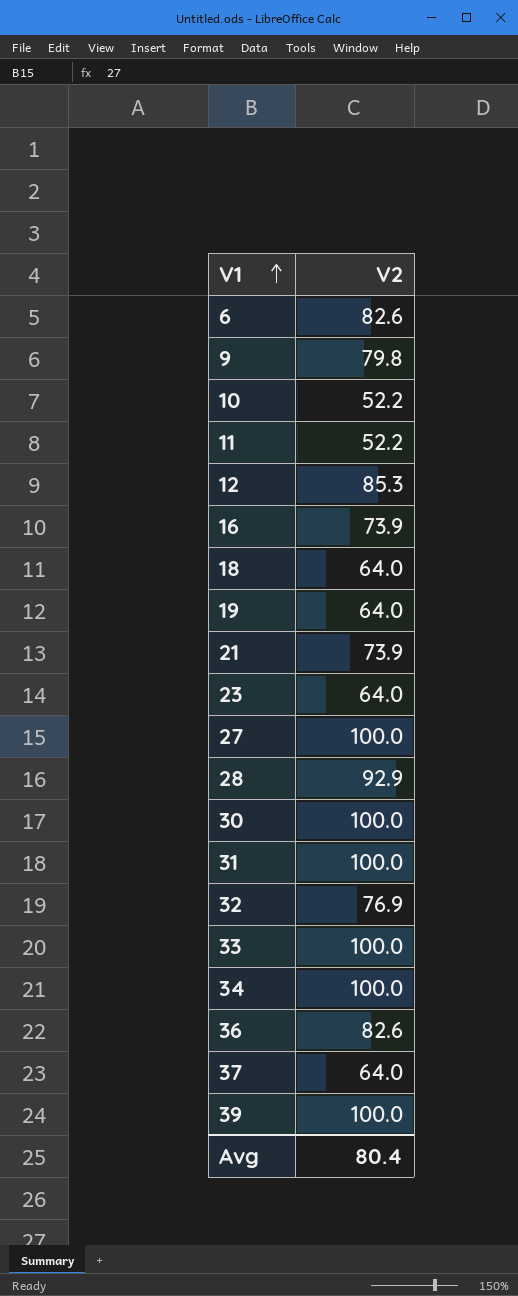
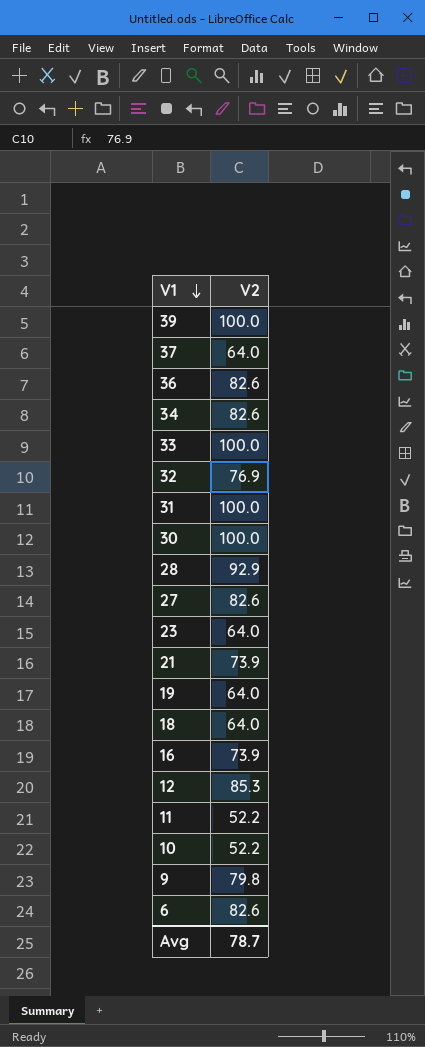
row order: V1 ascending -> V1 descending
34 | V2: 100.0 -> 82.6
27 | V2: 100.0 -> 82.6
Avg | V2: 80.4 -> 78.7

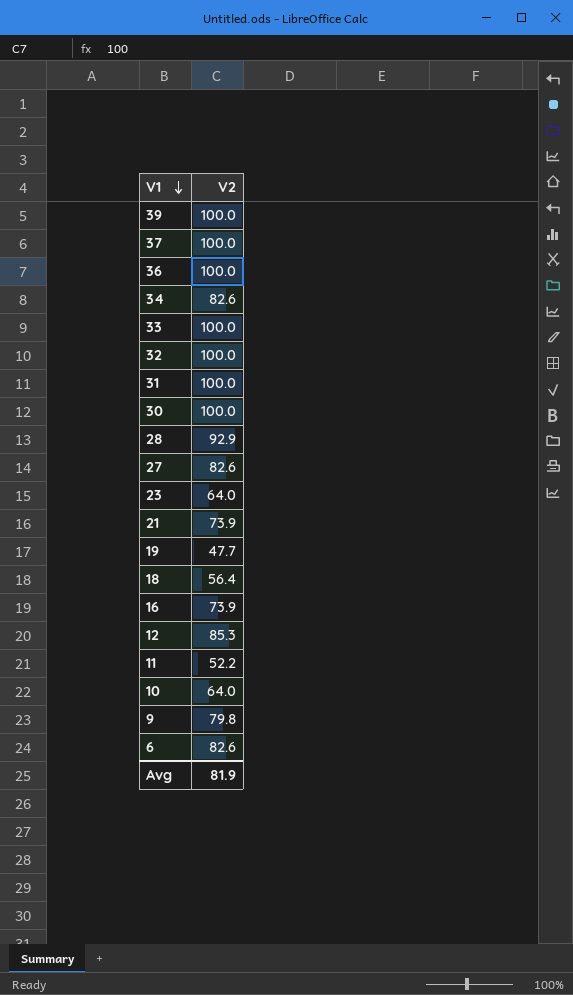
37 | V2: 64.0 -> 100.0
36 | V2: 82.6 -> 100.0
32 | V2: 76.9 -> 100.0
19 | V2: 64.0 -> 47.7
18 | V2: 64.0 -> 56.4
10 | V2: 52.2 -> 64.0
Avg | V2: 78.7 -> 81.9

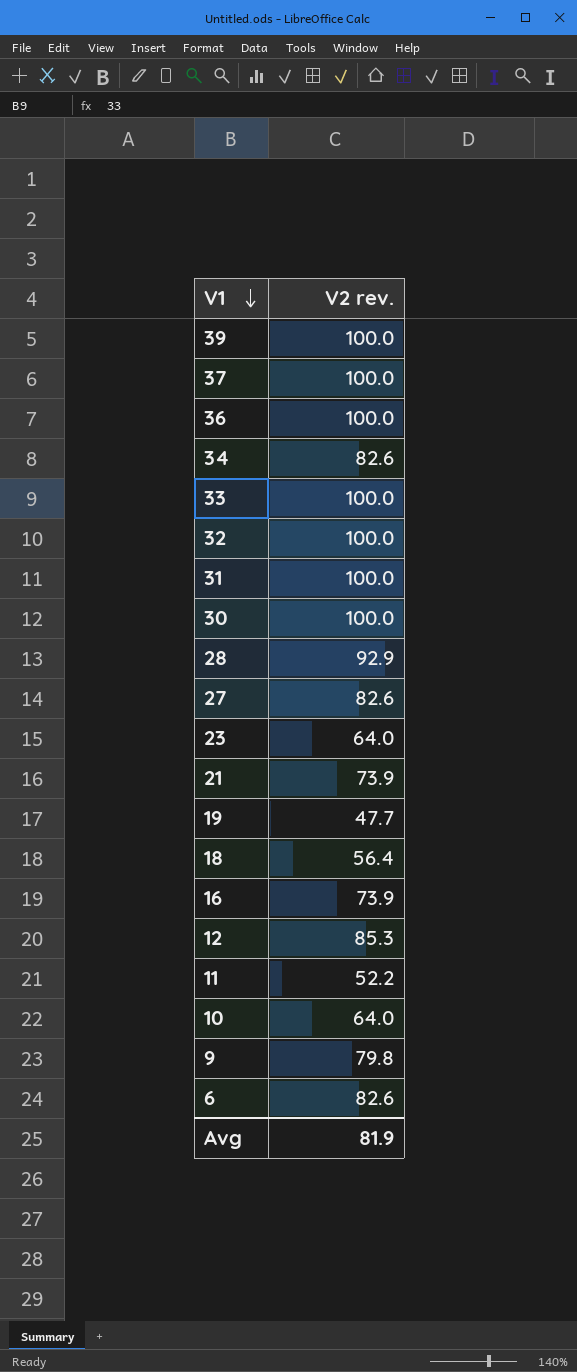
column name: V2 -> V2 rev.

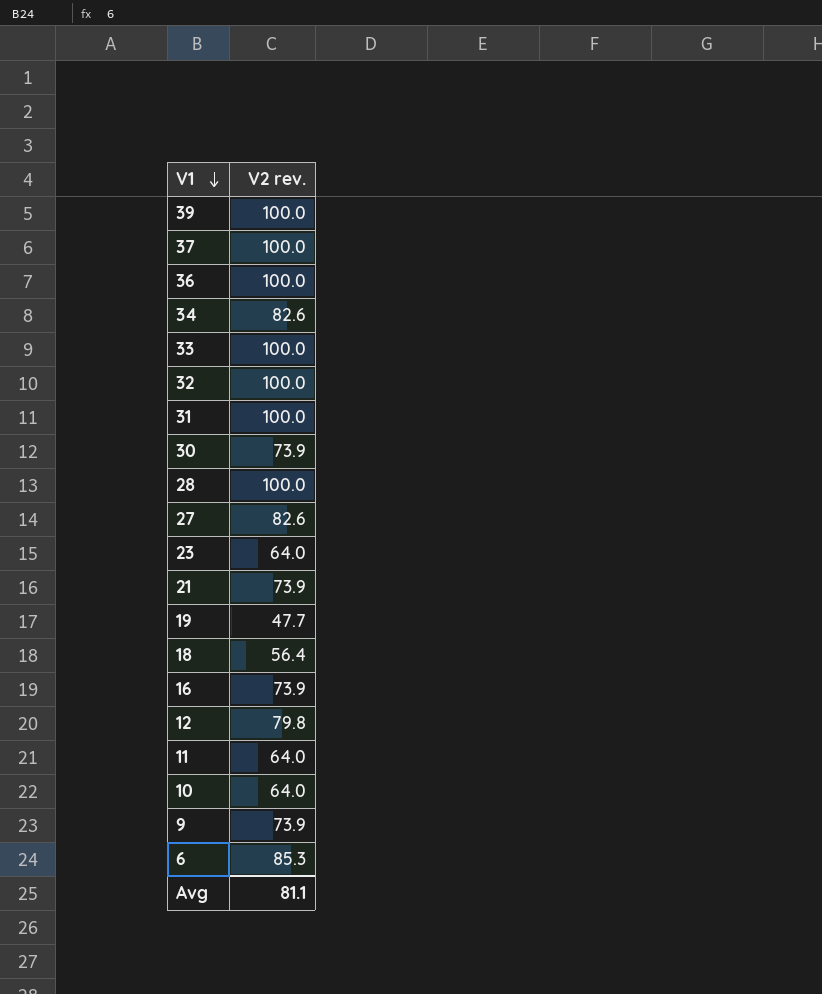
30 | V2 rev.: 100.0 -> 73.9
28 | V2 rev.: 92.9 -> 100.0
12 | V2 rev.: 85.3 -> 79.8
11 | V2 rev.: 52.2 -> 64.0
9 | V2 rev.: 79.8 -> 73.9
6 | V2 rev.: 82.6 -> 85.3
Avg | V2 rev.: 81.9 -> 81.1

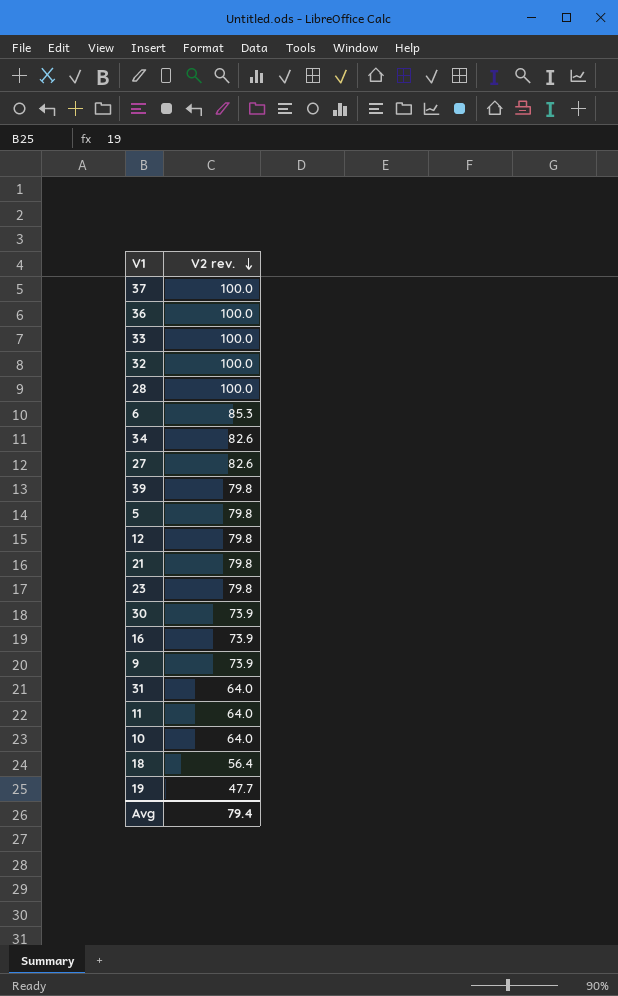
row order: V1 descending -> V2 rev. descending
39 | V2 rev.: 100.0 -> 79.8
row 5: none -> 79.8
21 | V2 rev.: 73.9 -> 79.8
23 | V2 rev.: 64.0 -> 79.8
31 | V2 rev.: 100.0 -> 64.0
Avg | V2 rev.: 81.1 -> 79.4

